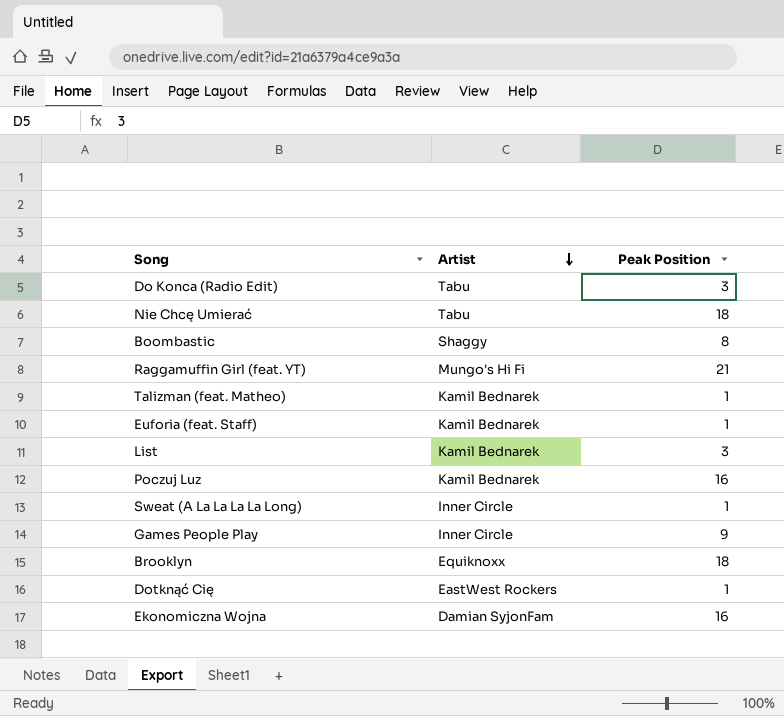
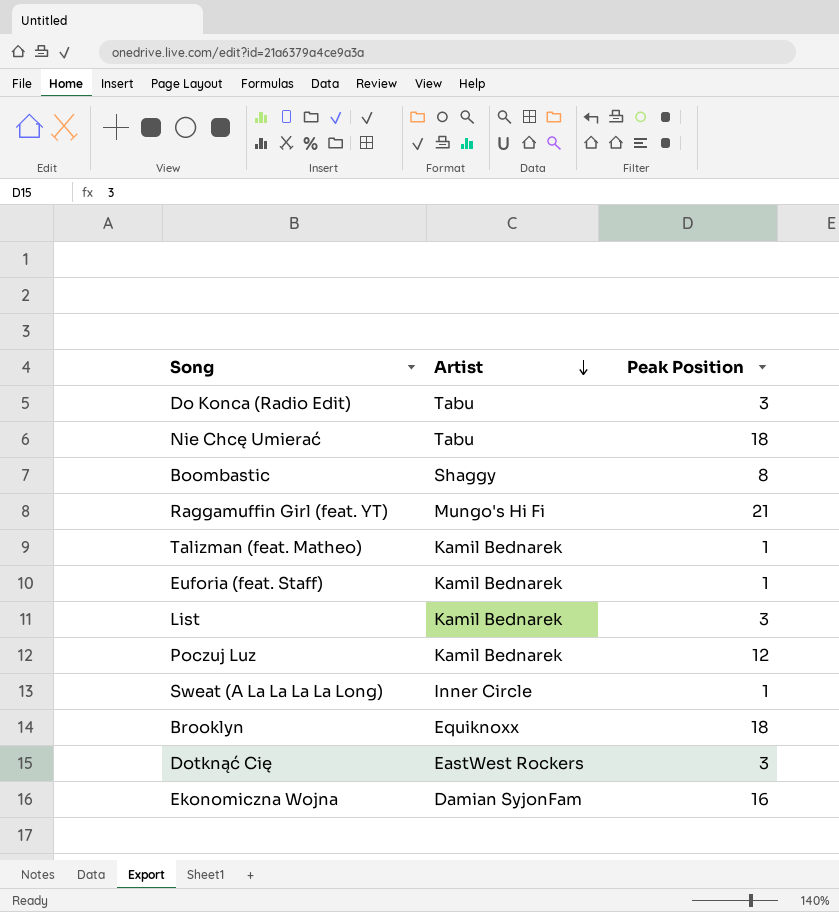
row Games People Play: Inner Circle | 9 -> none
Poczuj Luz | Peak Position: 16 -> 12
Dotknąć Cię | Peak Position: 1 -> 3

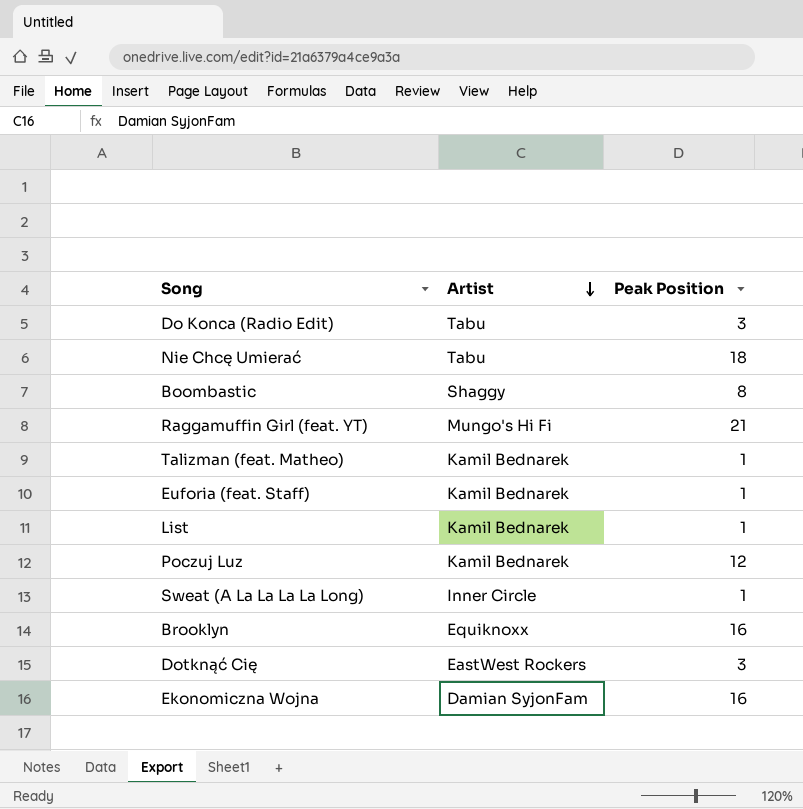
List | Peak Position: 3 -> 1
Brooklyn | Peak Position: 18 -> 16

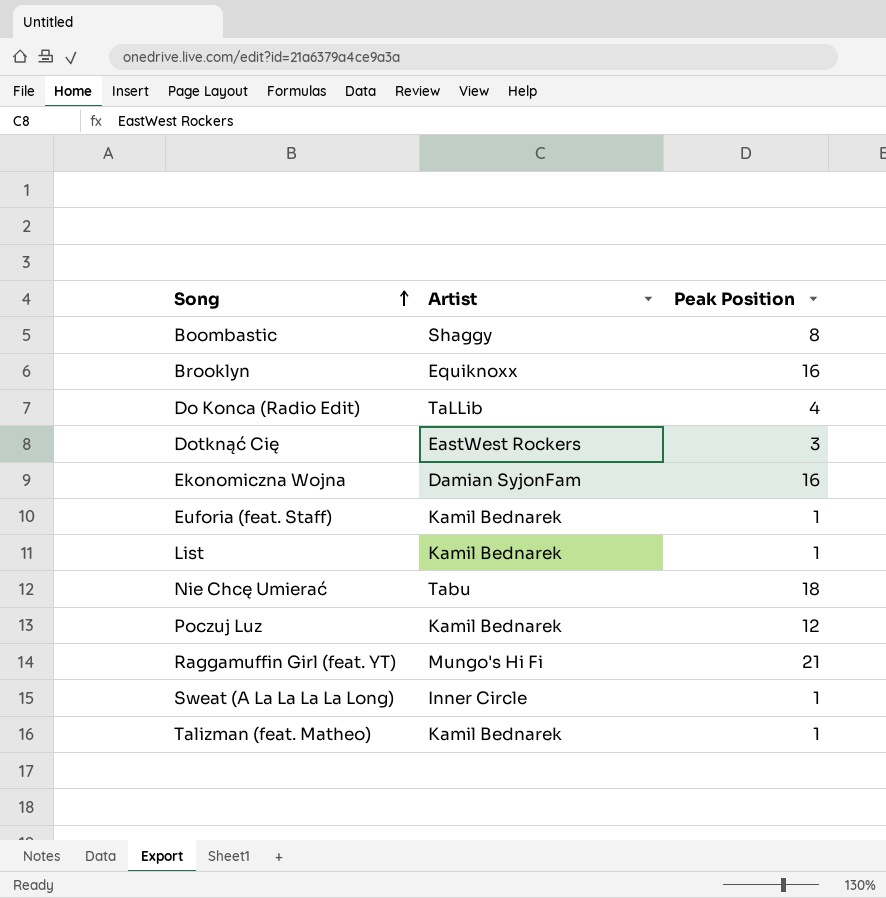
row order: Artist descending -> Song ascending
Do Konca (Radio Edit) | Artist: Tabu -> TaLLib
Do Konca (Radio Edit) | Peak Position: 3 -> 4

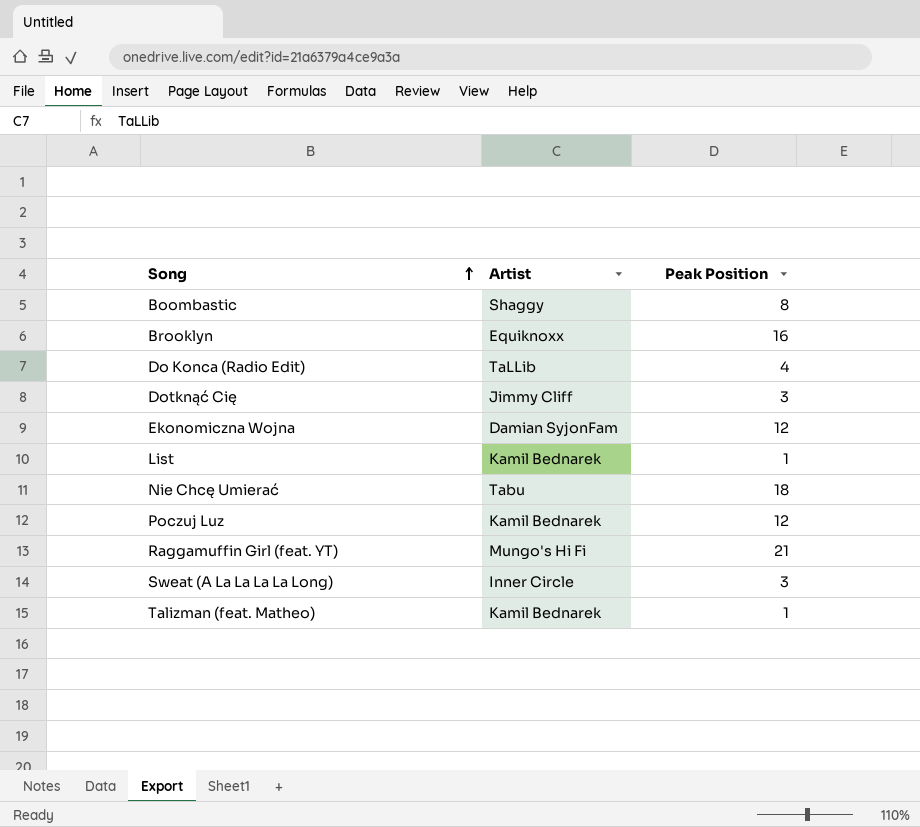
row Euforia (feat. Staff): Kamil Bednarek | 1 -> none
Dotknąć Cię | Artist: EastWest Rockers -> Jimmy Cliff
Ekonomiczna Wojna | Peak Position: 16 -> 12
Sweat (A La La La La Long) | Peak Position: 1 -> 3

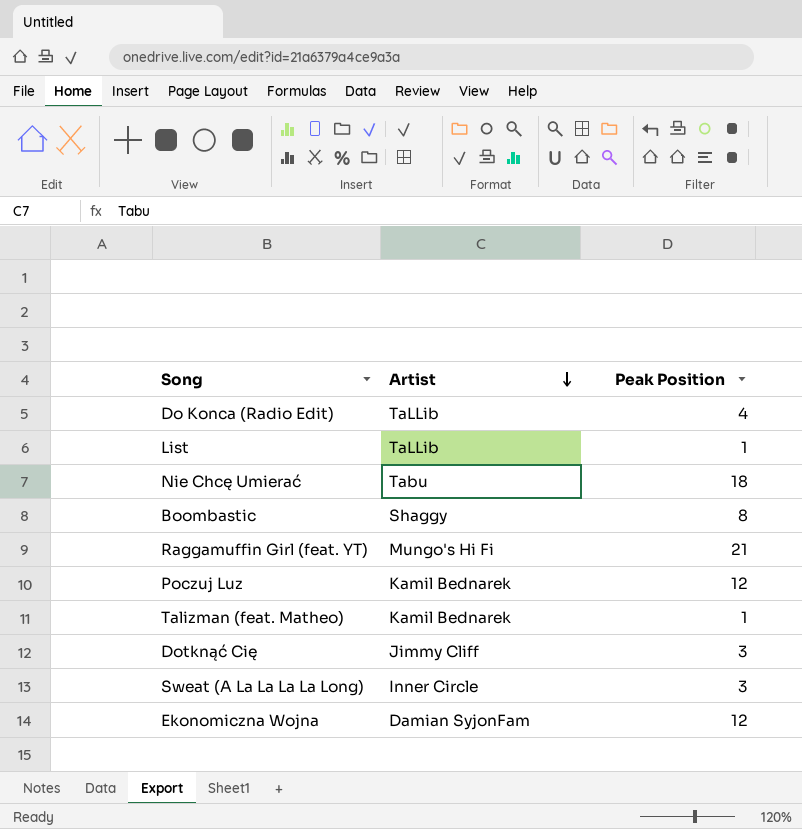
row order: Song ascending -> Artist descending
row Brooklyn: Equiknoxx | 16 -> none
List | Artist: Kamil Bednarek -> TaLLib

